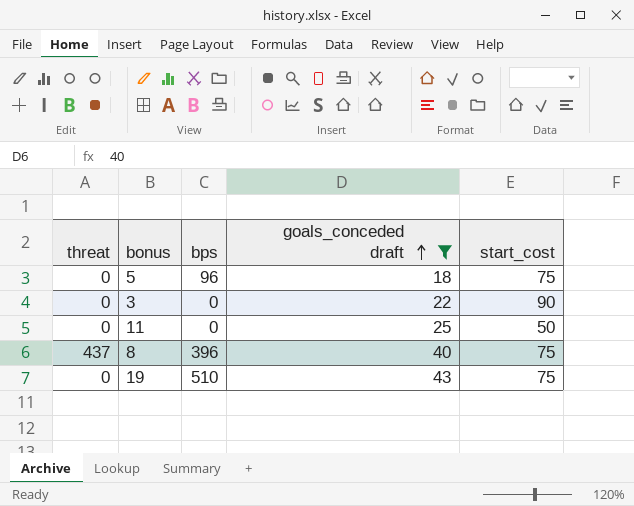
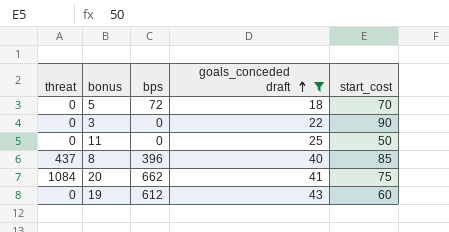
5 | bps: 96 -> 72
5 | start_cost: 75 -> 70
8 | start_cost: 75 -> 85
row 20: none -> 1084 | 662 | 41 | 75
19 | bps: 510 -> 612
19 | start_cost: 75 -> 60

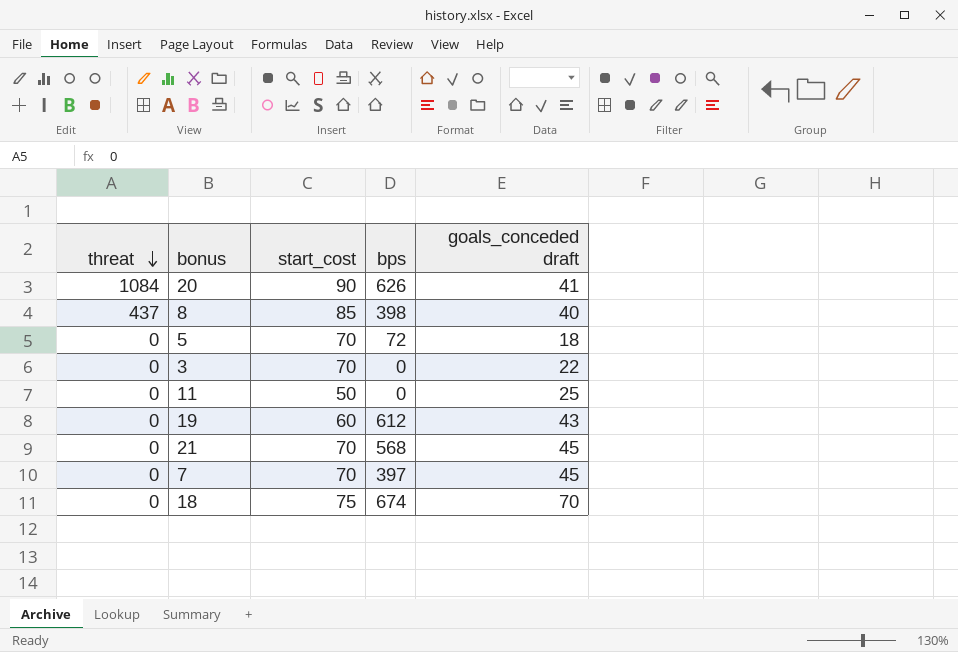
filter: goals_conceded draft <= 43 -> none
row order: goals_conceded draft ascending -> threat descending
column start_cost | position: 5 -> 3
20 | start_cost: 75 -> 90
20 | bps: 662 -> 626
8 | bps: 396 -> 398
3 | start_cost: 90 -> 70

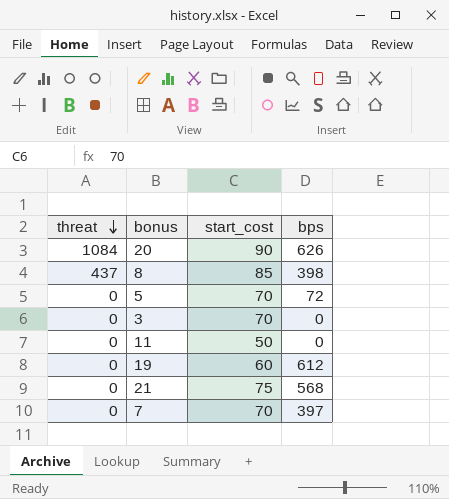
column goals_conceded draft | position: 5 -> none
row 18: 0 | 75 | 674 | 70 -> none
21 | start_cost: 70 -> 75

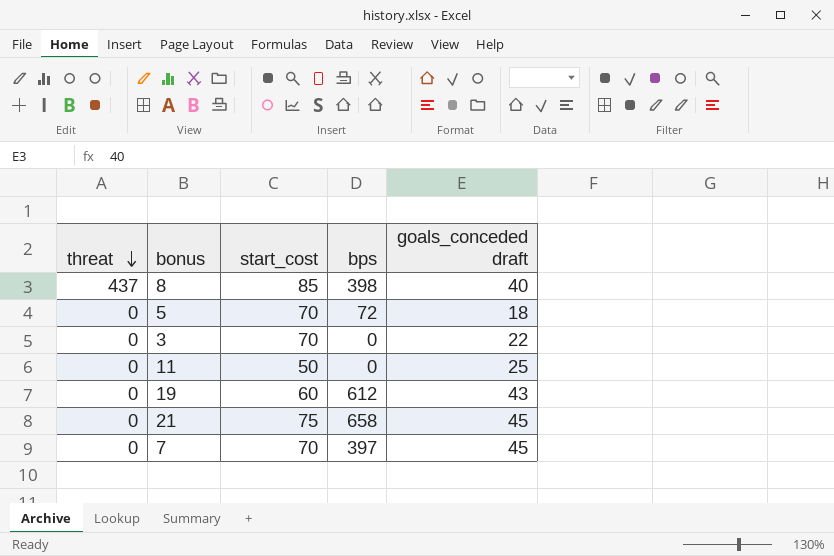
column goals_conceded draft | position: none -> 5
row 20: 1084 | 90 | 626 -> none
21 | bps: 568 -> 658

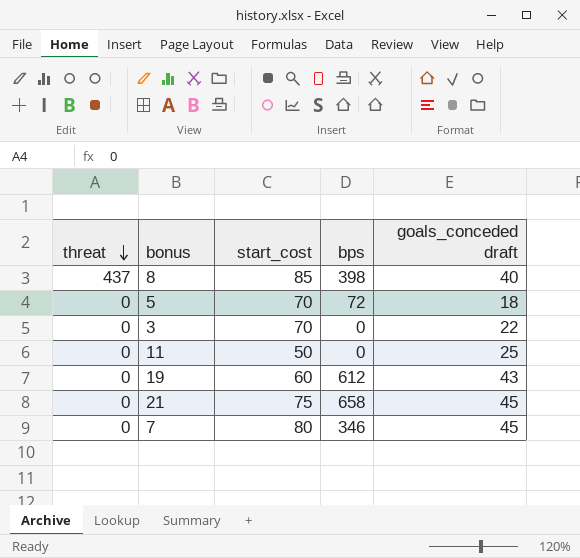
7 | start_cost: 70 -> 80
7 | bps: 397 -> 346

